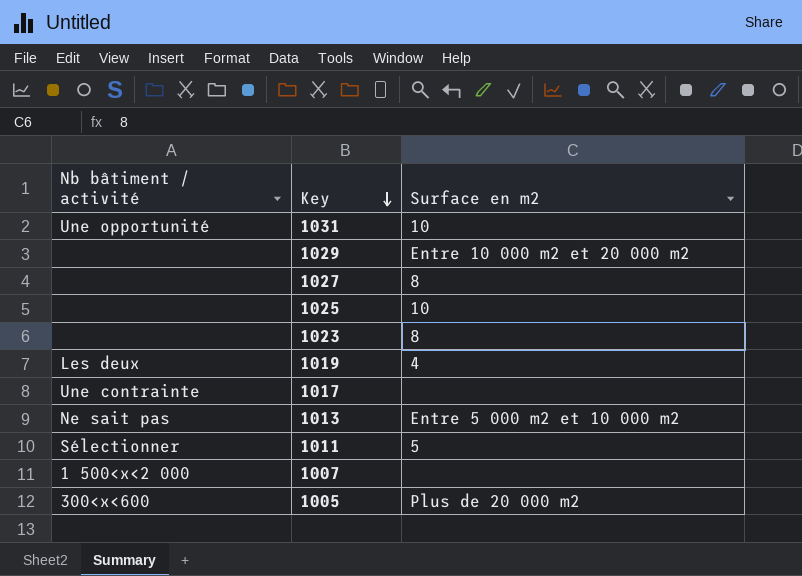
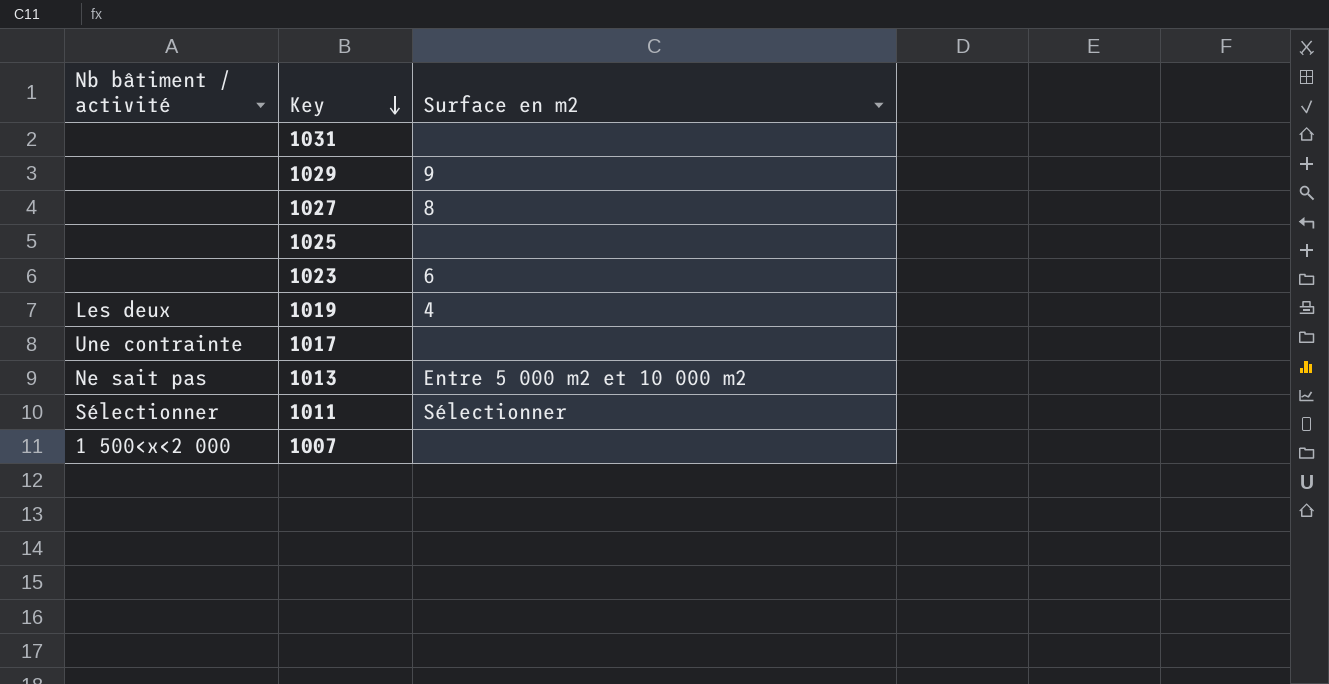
row 1005: 300<x<600 | Plus de 20 000 m2 -> none
1031 | Nb bâtiment / activité: Une opportunité -> none
1031 | Surface en m2: 10 -> none
1029 | Surface en m2: Entre 10 000 m2 et 20 000 m2 -> 9
1025 | Surface en m2: 10 -> none
1023 | Surface en m2: 8 -> 6
1011 | Surface en m2: 5 -> Sélectionner

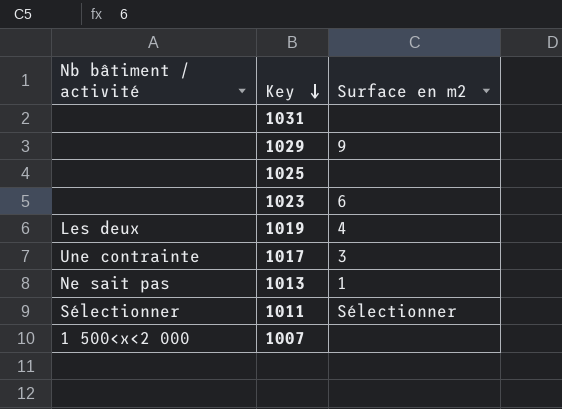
row 1027: none | 8 -> none
1017 | Surface en m2: none -> 3
1013 | Surface en m2: Entre 5 000 m2 et 10 000 m2 -> 1

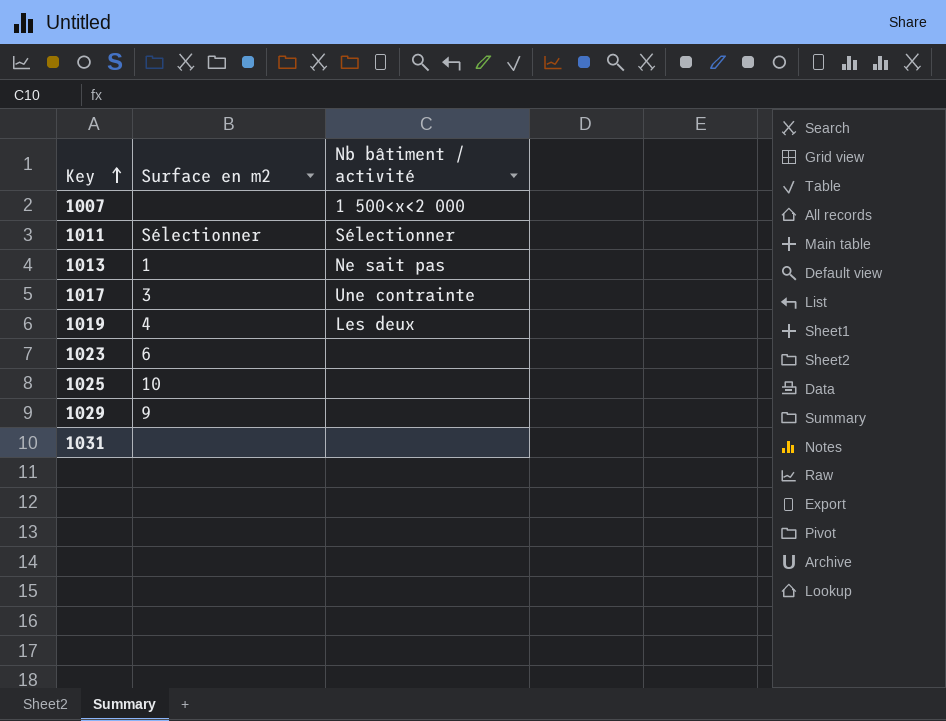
row order: Key descending -> Key ascending
column Nb bâtiment / activité | position: 1 -> 3
1025 | Surface en m2: none -> 10

